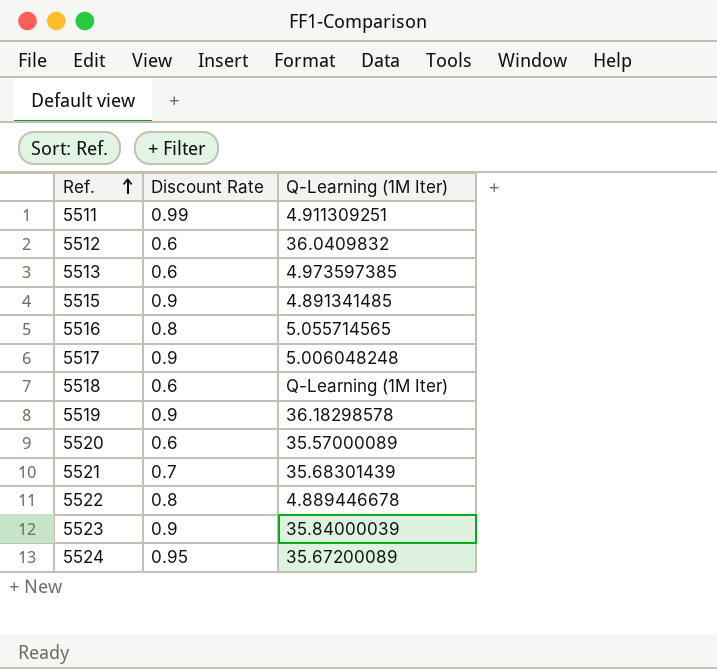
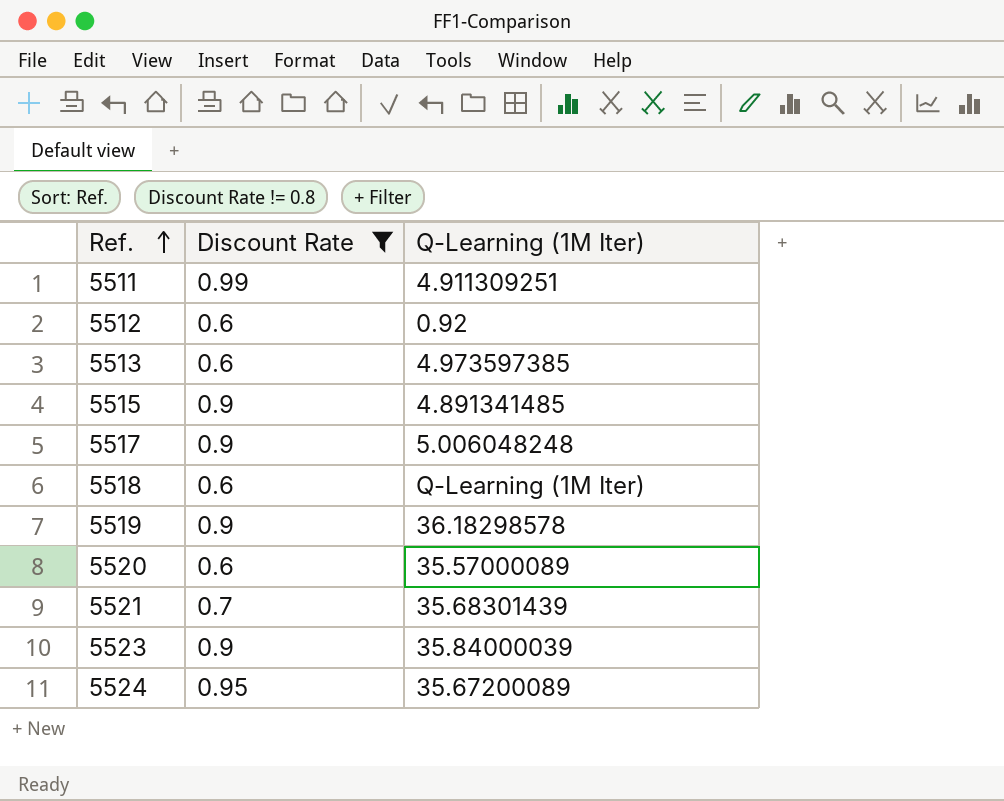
filter: none -> Discount Rate != 0.8
5512 | Q-Learning (1M Iter): 36.0409832 -> 0.92

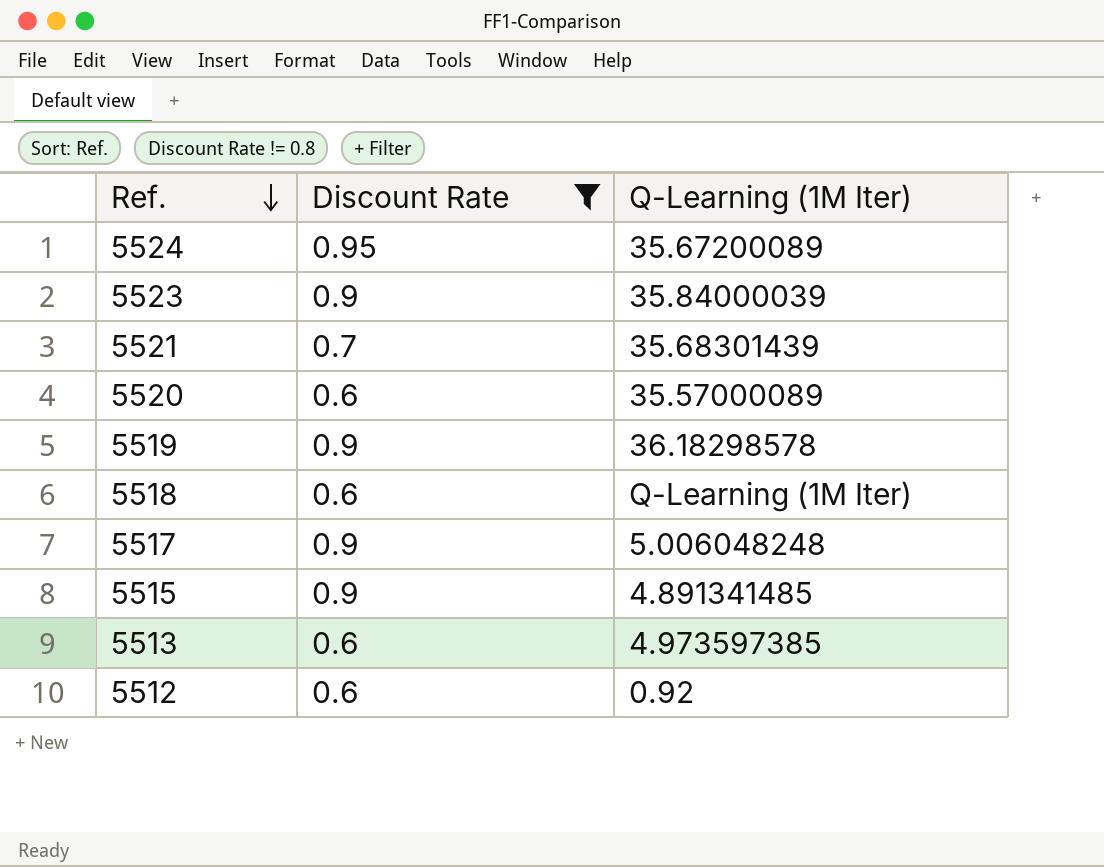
row order: Ref. ascending -> Ref. descending
row 5511: 0.99 | 4.911309251 -> none

